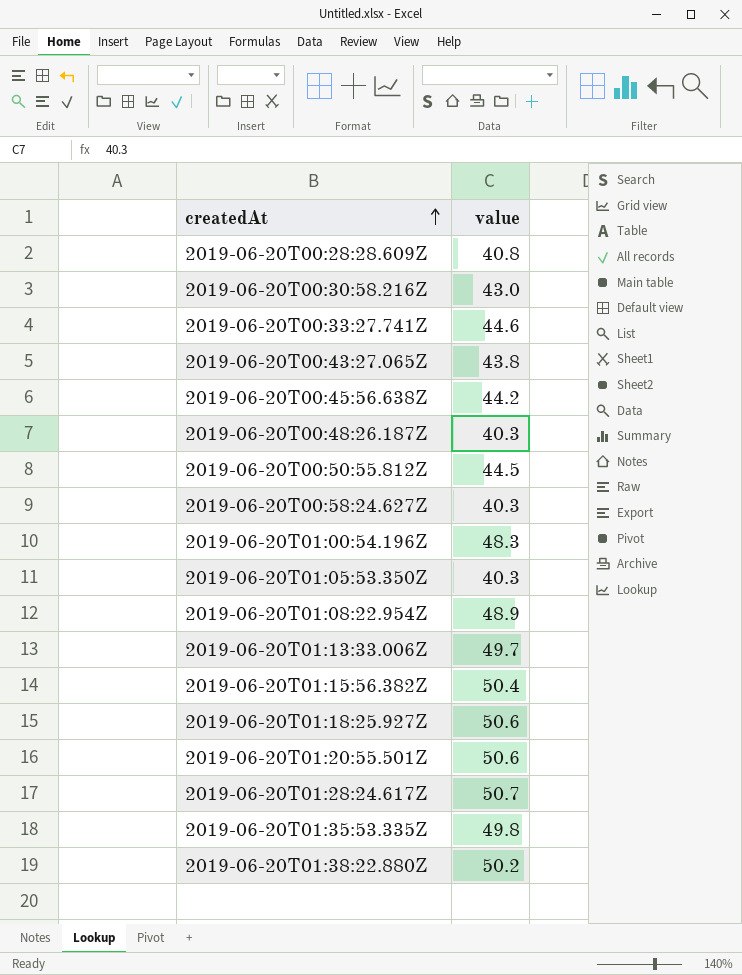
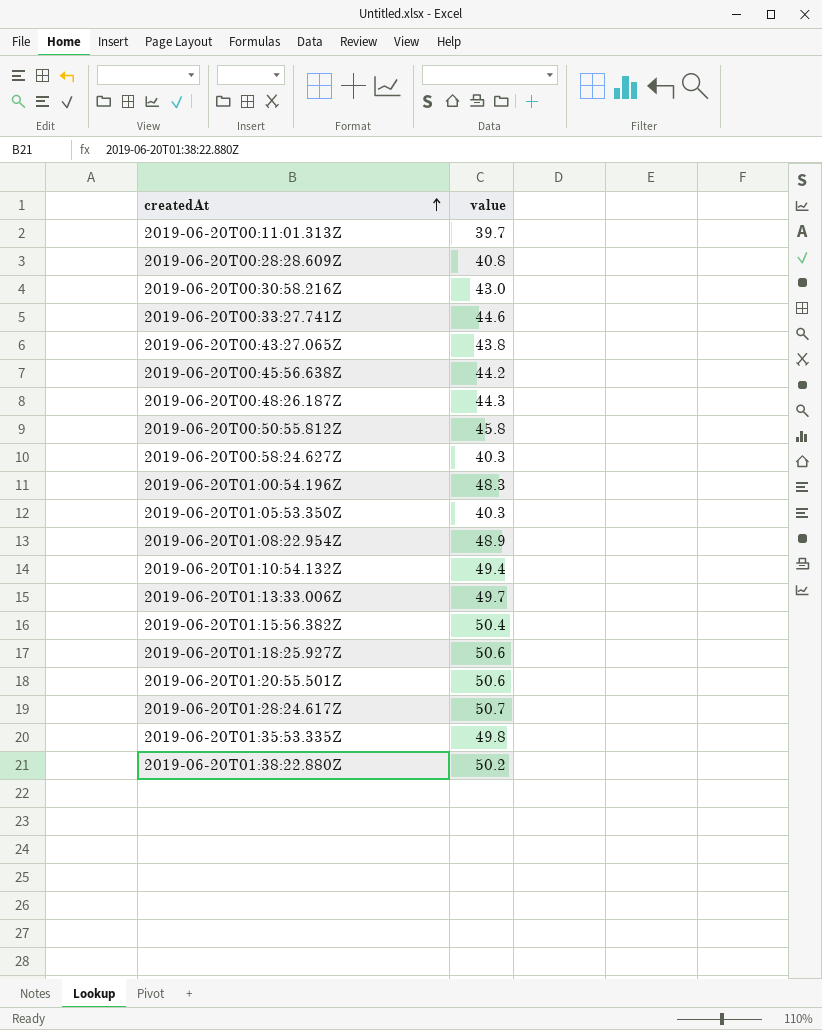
row 2019-06-20T00:11:01.313Z: none -> 39.7
2019-06-20T00:48:26.187Z | value: 40.3 -> 44.3
2019-06-20T00:50:55.812Z | value: 44.5 -> 45.8
row 2019-06-20T01:10:54.132Z: none -> 49.4

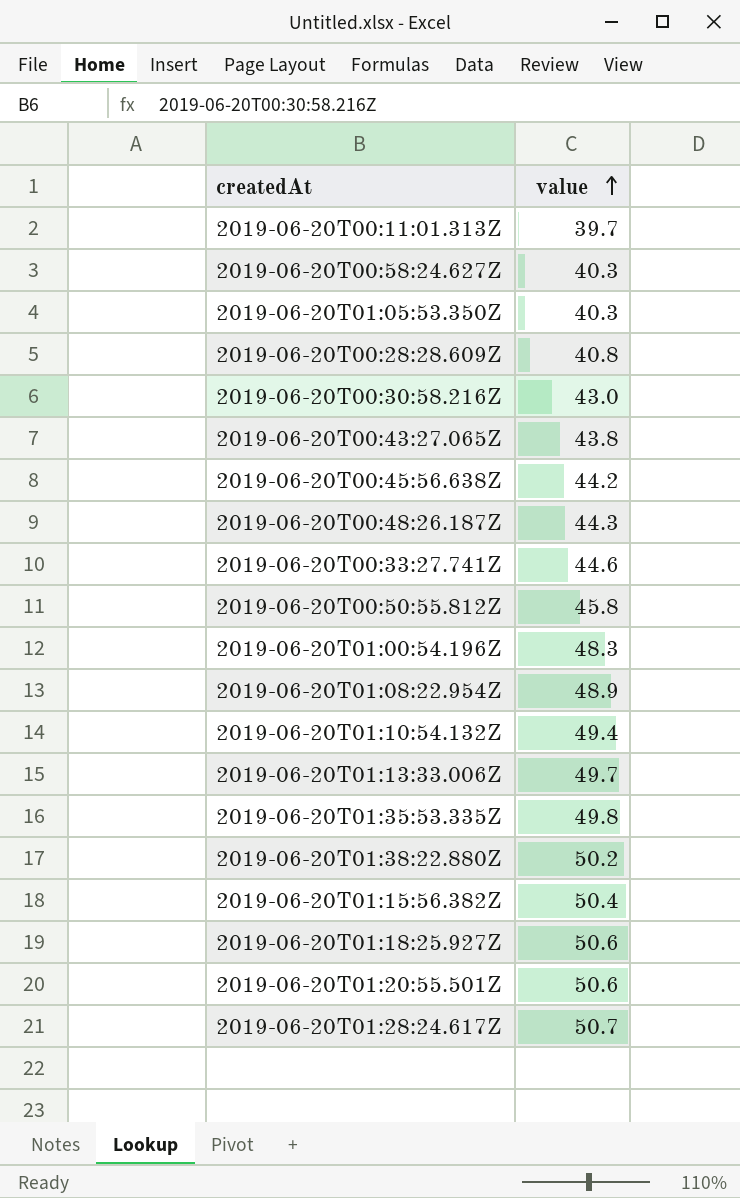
row order: createdAt ascending -> value ascending

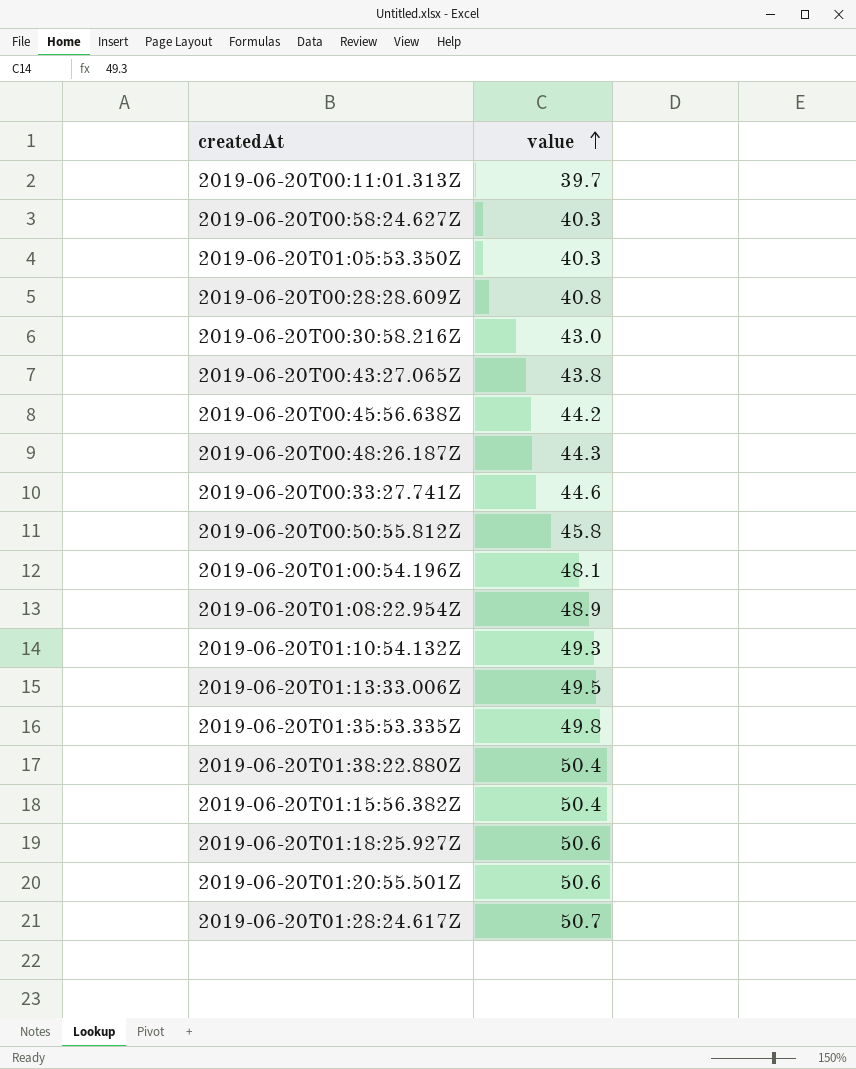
2019-06-20T01:00:54.196Z | value: 48.3 -> 48.1
2019-06-20T01:10:54.132Z | value: 49.4 -> 49.3
2019-06-20T01:13:33.006Z | value: 49.7 -> 49.5
2019-06-20T01:38:22.880Z | value: 50.2 -> 50.4

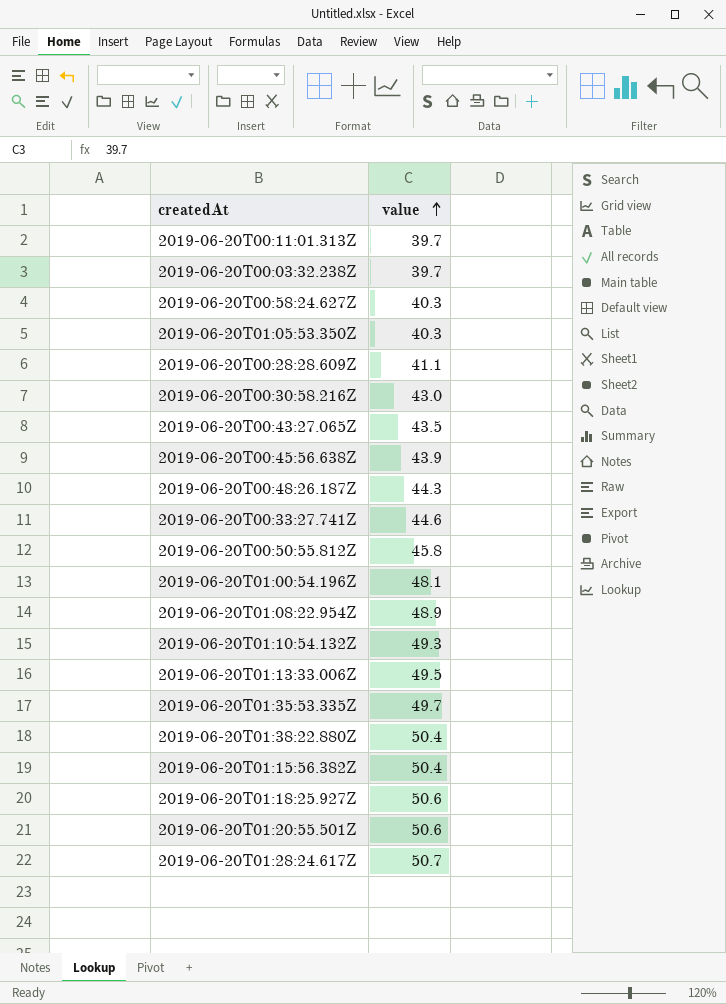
row 2019-06-20T00:03:32.238Z: none -> 39.7
2019-06-20T00:28:28.609Z | value: 40.8 -> 41.1
2019-06-20T00:43:27.065Z | value: 43.8 -> 43.5
2019-06-20T00:45:56.638Z | value: 44.2 -> 43.9
2019-06-20T01:35:53.335Z | value: 49.8 -> 49.7

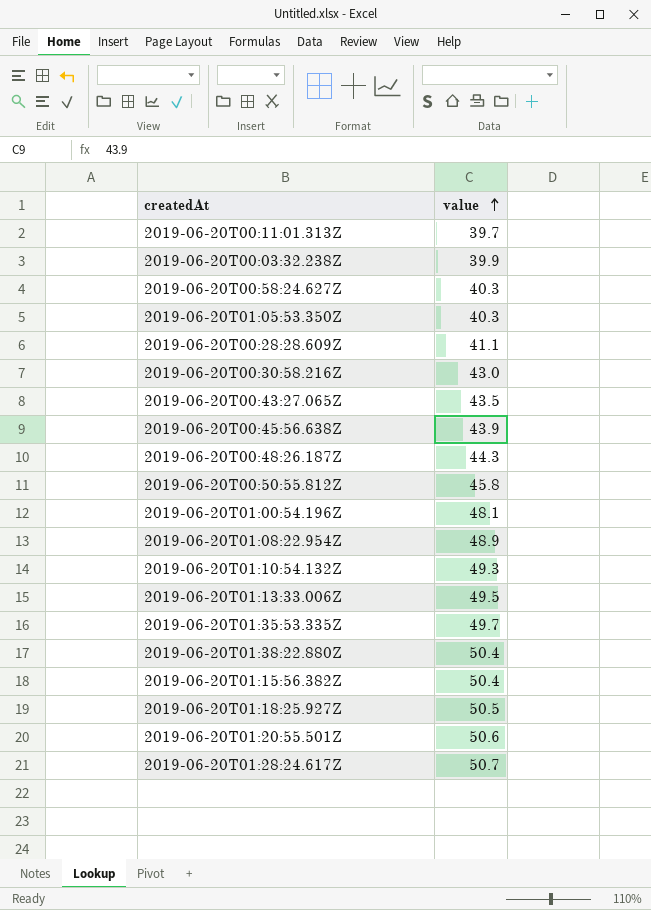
row 2019-06-20T00:33:27.741Z: 44.6 -> none
2019-06-20T00:03:32.238Z | value: 39.7 -> 39.9
2019-06-20T01:18:25.927Z | value: 50.6 -> 50.5

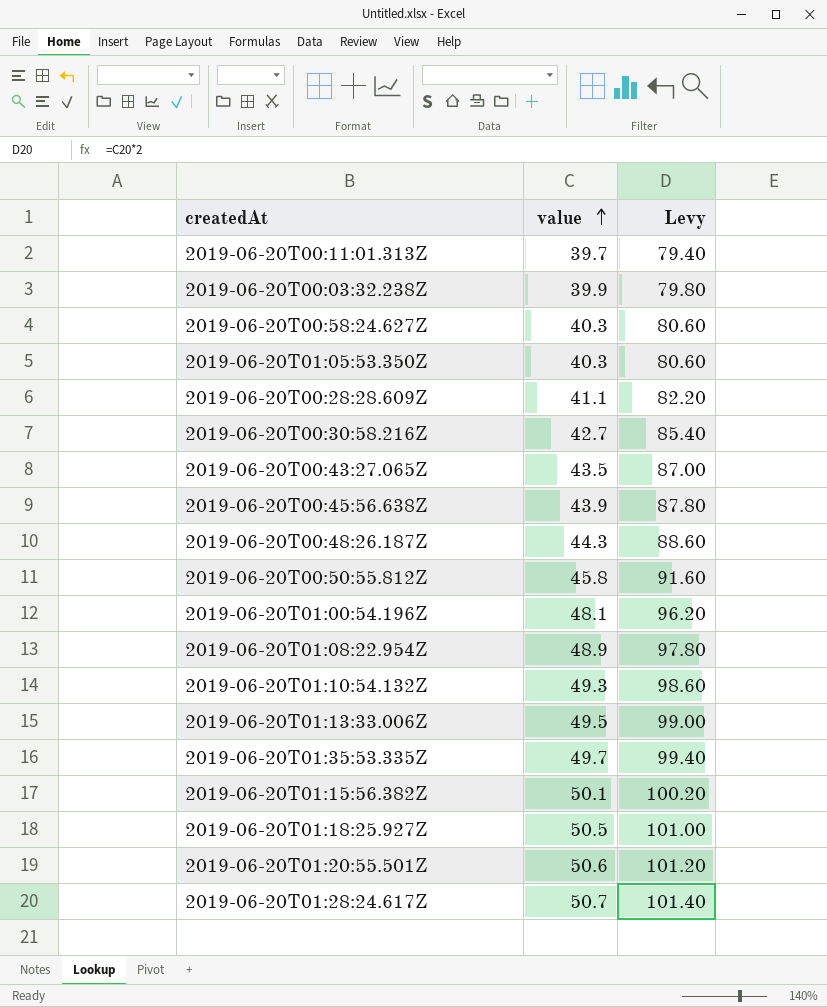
column Levy | formula: none -> [value] * 2
row 2019-06-20T01:38:22.880Z: 50.4 -> none
2019-06-20T00:30:58.216Z | value: 43.0 -> 42.7
2019-06-20T01:15:56.382Z | value: 50.4 -> 50.1

